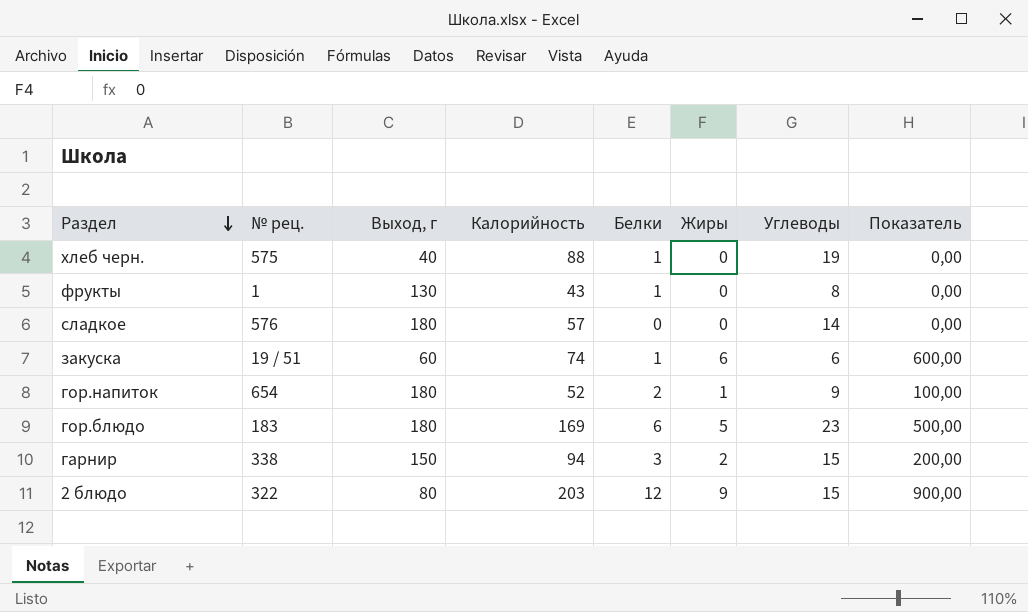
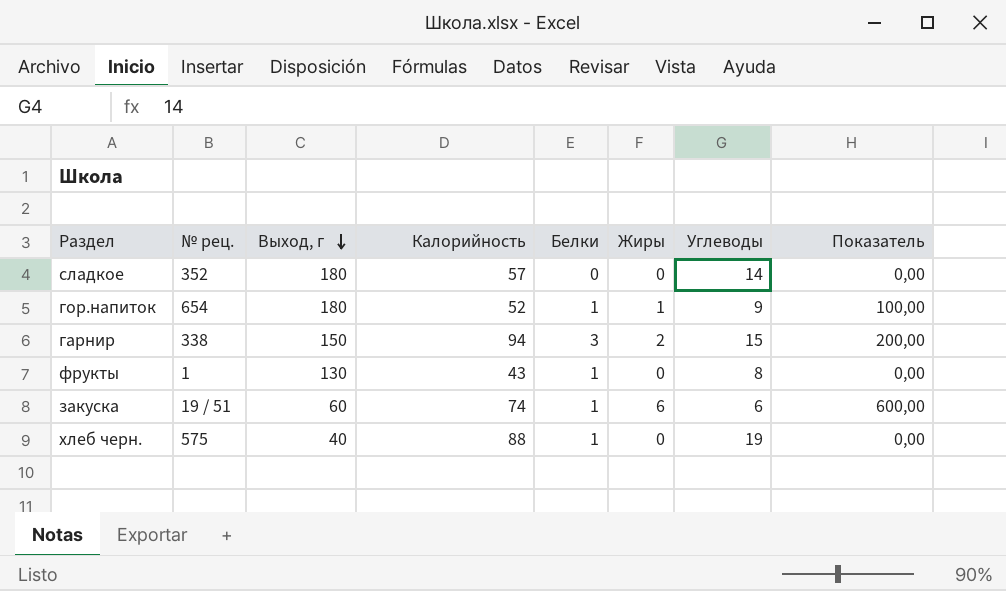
row order: Раздел descending -> Выход, г descending
row гор.блюдо: 183 | 180 | 169 | 6 | 5 | 23 | 500,00 -> none
row 2 блюдо: 322 | 80 | 203 | 12 | 9 | 15 | 900,00 -> none
сладкое | № рец.: 576 -> 352
гор.напиток | Белки: 2 -> 1

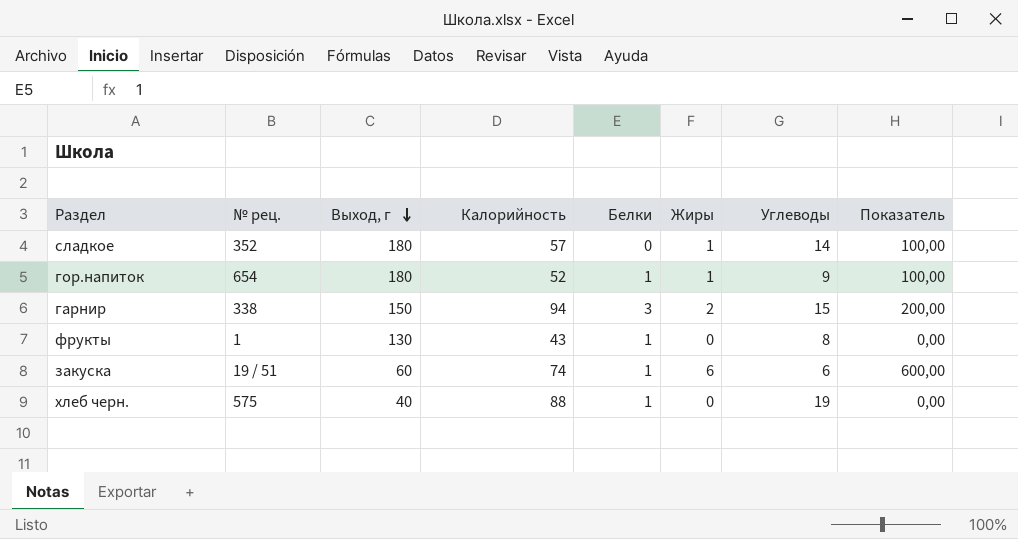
сладкое | Жиры: 0 -> 1
сладкое | Показатель: 0,00 -> 100,00

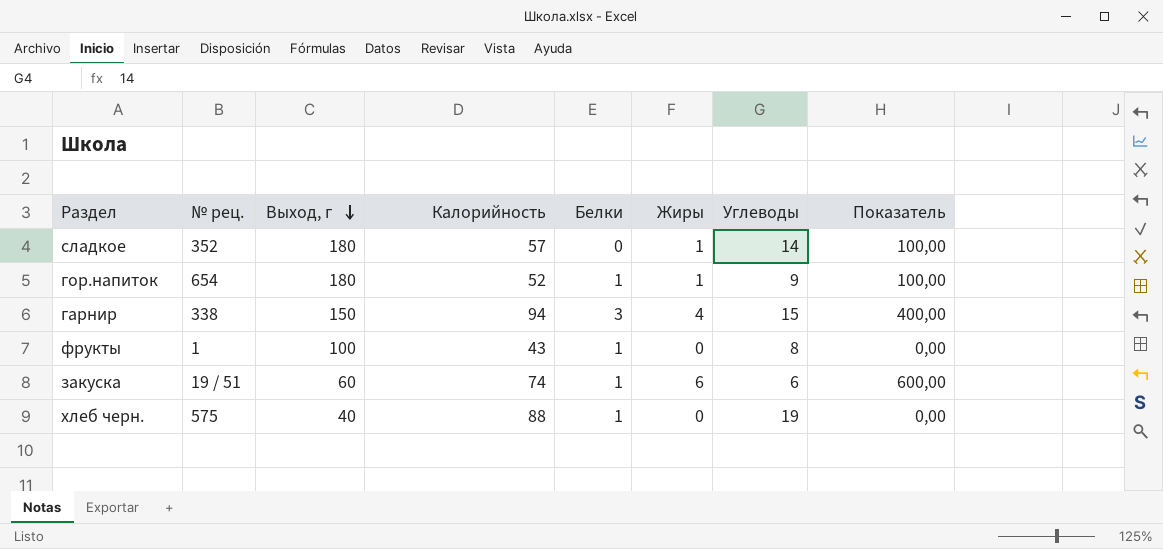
гарнир | Жиры: 2 -> 4
гарнир | Показатель: 200,00 -> 400,00
фрукты | Выход, г: 130 -> 100

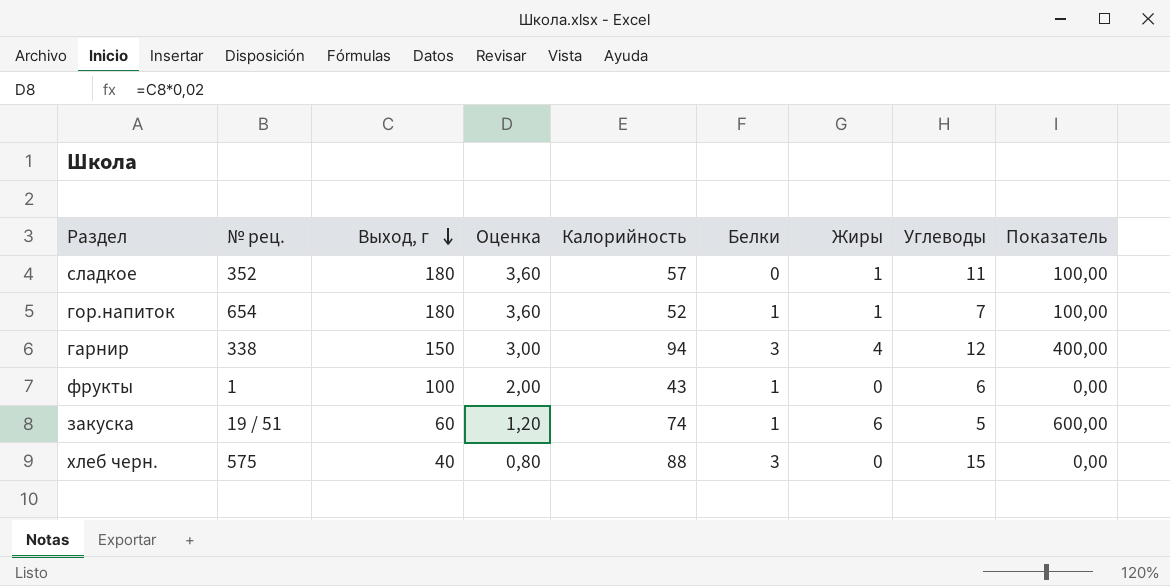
column Оценка | formula: none -> [Выход, г] * 0,02
сладкое | Углеводы: 14 -> 11
гор.напиток | Углеводы: 9 -> 7
гарнир | Углеводы: 15 -> 12
фрукты | Углеводы: 8 -> 6
закуска | Углеводы: 6 -> 5
хлеб черн. | Белки: 1 -> 3
хлеб черн. | Углеводы: 19 -> 15

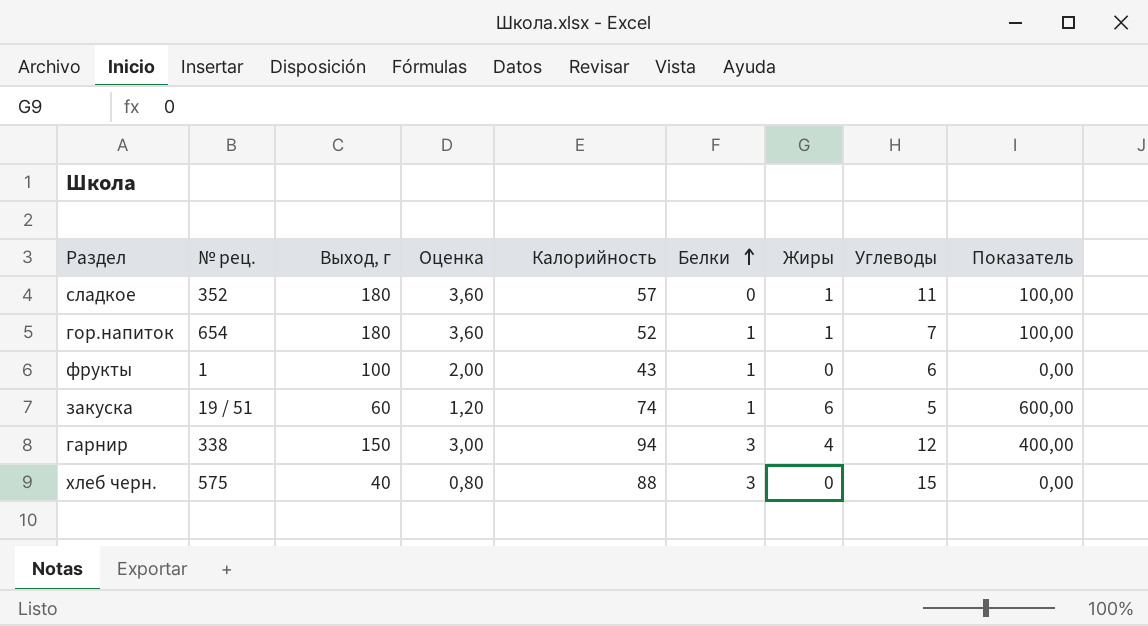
row order: Выход, г descending -> Белки ascending

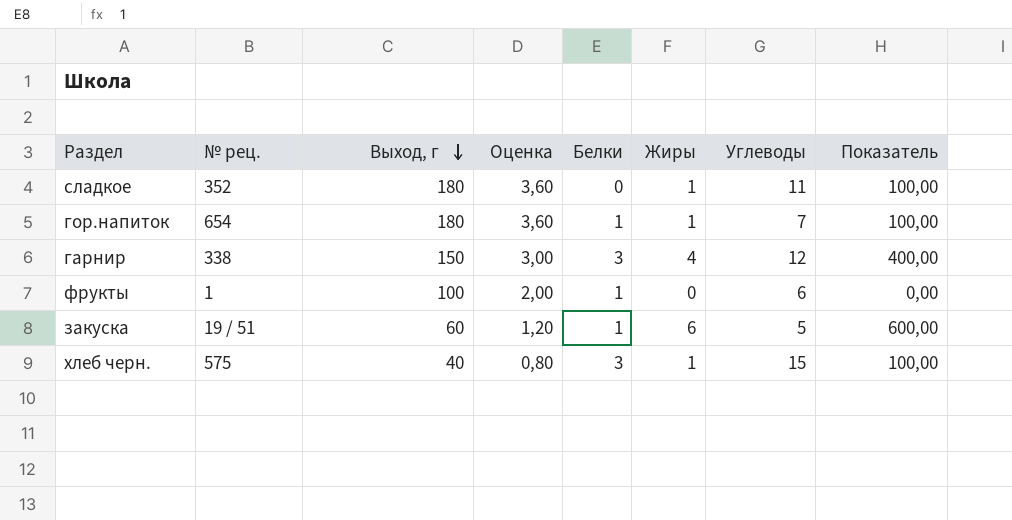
row order: Белки ascending -> Выход, г descending
column Калорийность | position: 5 -> none
хлеб черн. | Жиры: 0 -> 1
хлеб черн. | Показатель: 0,00 -> 100,00

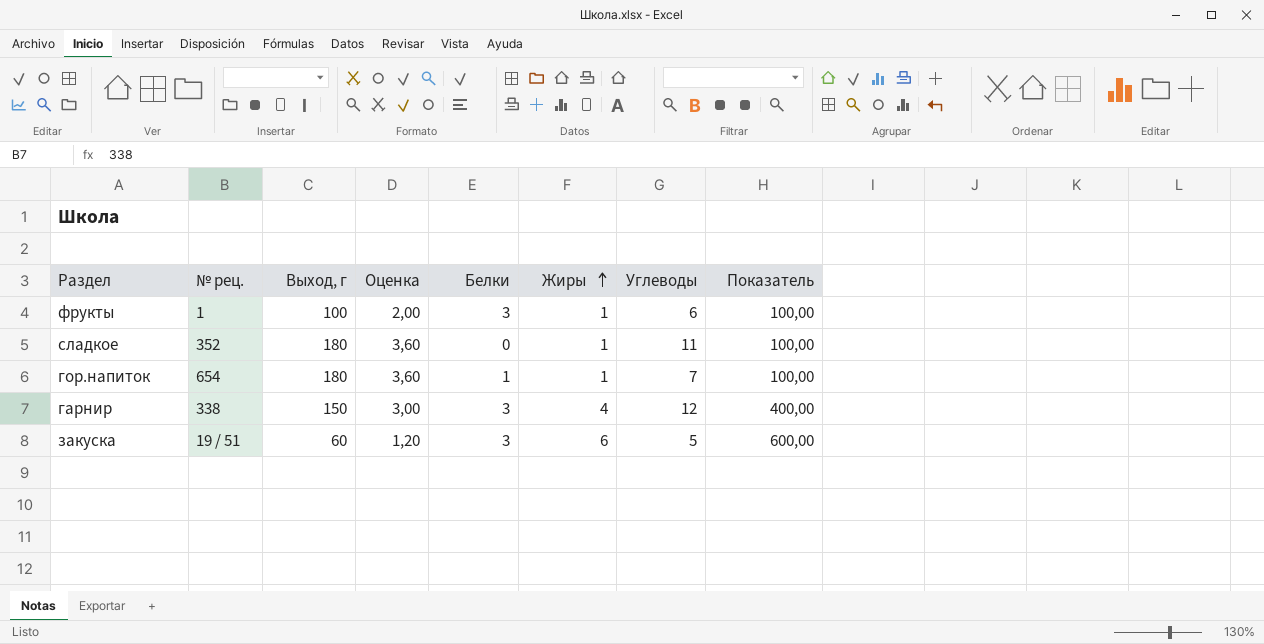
row order: Выход, г descending -> Жиры ascending
row хлеб черн.: 575 | 40 | 0,80 | 3 | 1 | 15 | 100,00 -> none
фрукты | Белки: 1 -> 3
фрукты | Жиры: 0 -> 1
фрукты | Показатель: 0,00 -> 100,00
закуска | Белки: 1 -> 3

